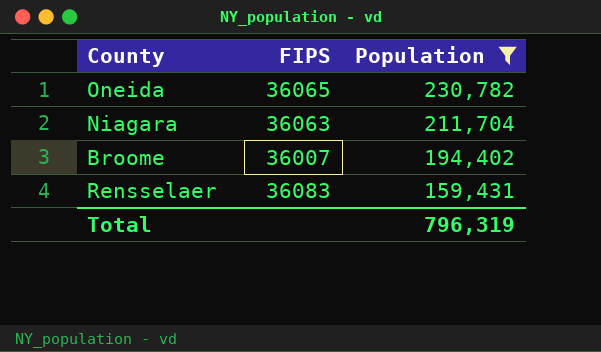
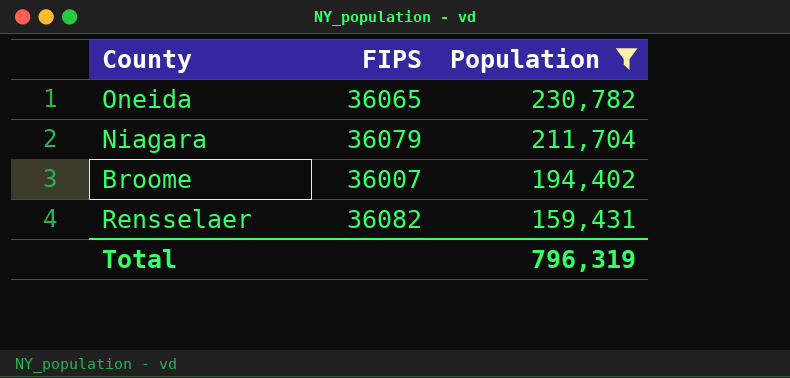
Niagara | FIPS: 36063 -> 36079
Rensselaer | FIPS: 36083 -> 36082

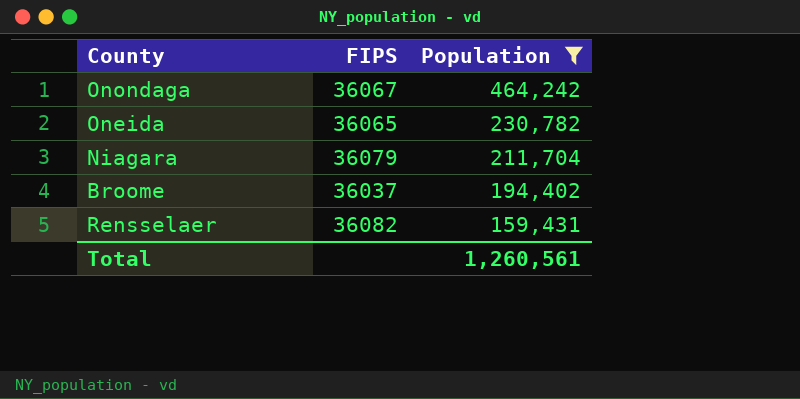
row Onondaga: none -> 36067 | 464,242
Broome | FIPS: 36007 -> 36037
Total | Population: 796,319 -> 1,260,561

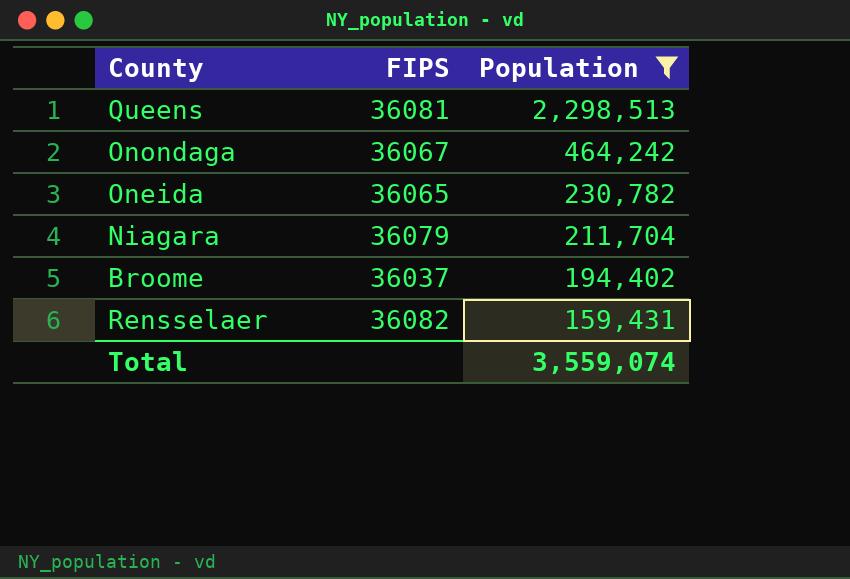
row Queens: none -> 36081 | 2,298,513
Total | Population: 1,260,561 -> 3,559,074

